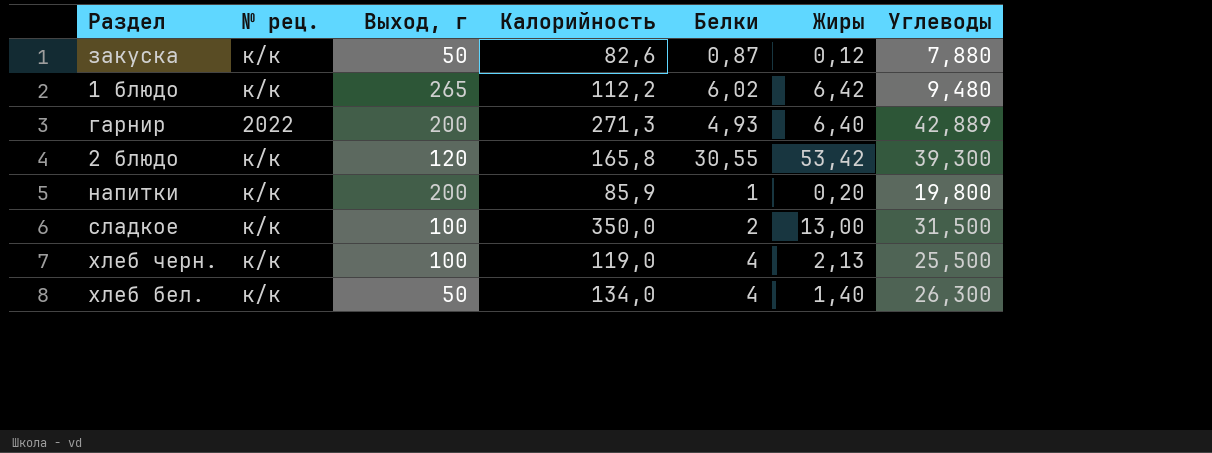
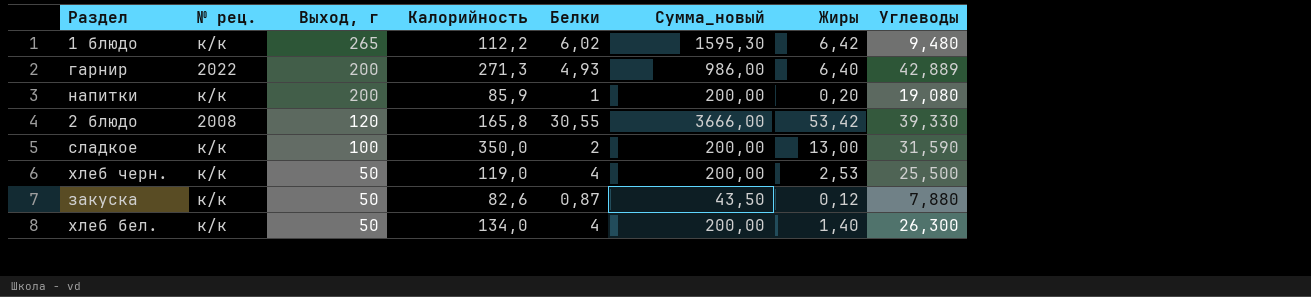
row order: none -> Выход, г descending
column Сумма_новый | formula: none -> [Выход, г] * [Белки]
напитки | Углеводы: 19,800 -> 19,080
2 блюдо | № рец.: к/к -> 2008
2 блюдо | Углеводы: 39,300 -> 39,330
сладкое | Углеводы: 31,500 -> 31,590
хлеб черн. | Выход, г: 100 -> 50
хлеб черн. | Жиры: 2,13 -> 2,53

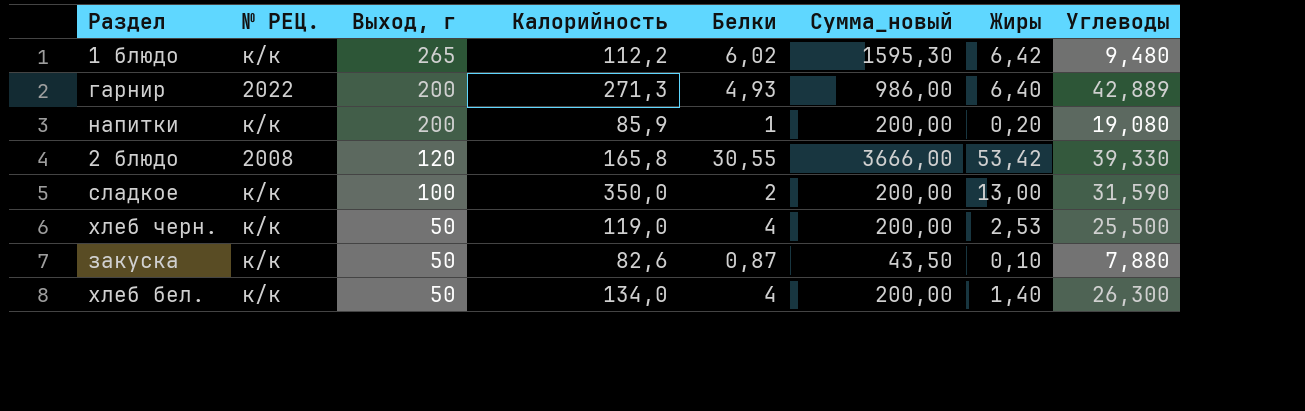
column name: № рец. -> № РЕЦ.
закуска | Жиры: 0,12 -> 0,10

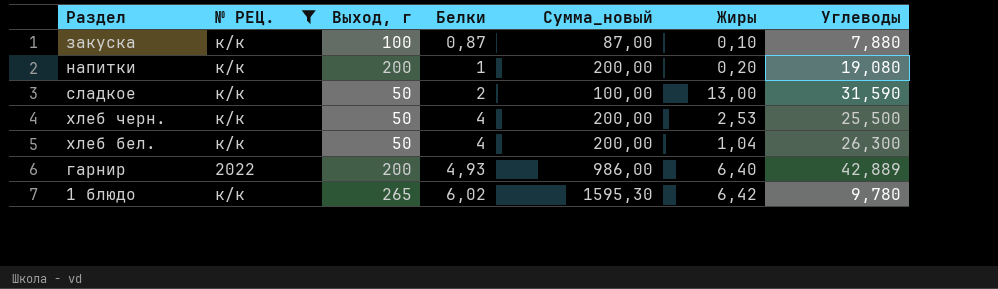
filter: none -> № РЕЦ. != 2008
row order: Выход, г descending -> Белки ascending
column Калорийность | position: 4 -> none
закуска | Выход, г: 50 -> 100
закуска | Сумма_новый: 43,50 -> 87,00
сладкое | Выход, г: 100 -> 50
сладкое | Сумма_новый: 200,00 -> 100,00
хлеб бел. | Жиры: 1,40 -> 1,04
1 блюдо | Углеводы: 9,480 -> 9,780

